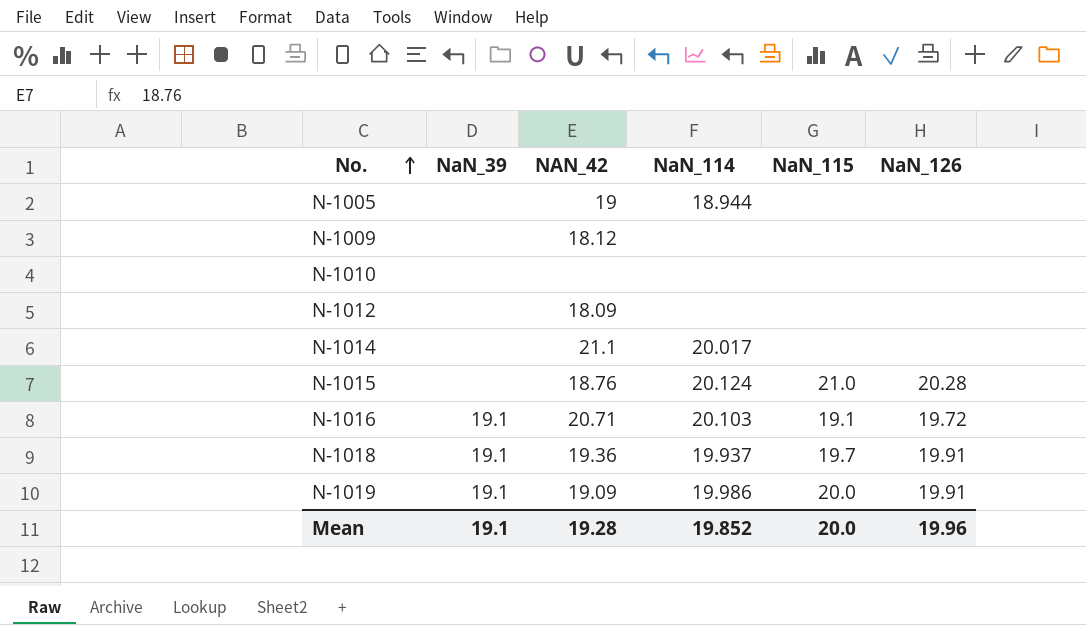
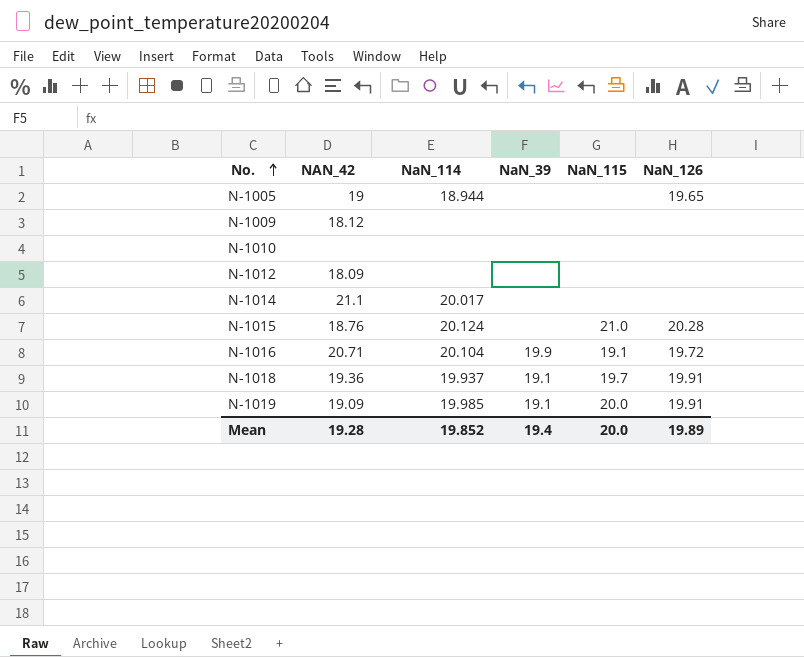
column NaN_39 | position: 2 -> 4
N-1005 | NaN_126: none -> 19.65
N-1016 | NaN_114: 20.103 -> 20.104
N-1016 | NaN_39: 19.1 -> 19.9
N-1019 | NaN_114: 19.986 -> 19.985
Mean | NaN_39: 19.1 -> 19.4
Mean | NaN_126: 19.96 -> 19.89

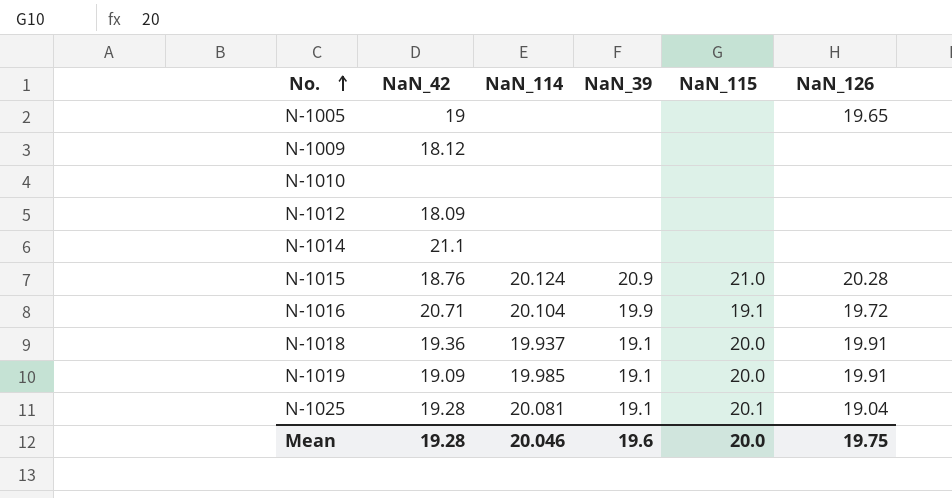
column name: NAN_42 -> NaN_42
N-1005 | NaN_114: 18.944 -> none
N-1014 | NaN_114: 20.017 -> none
N-1015 | NaN_39: none -> 20.9
N-1018 | NaN_115: 19.7 -> 20.0
row N-1025: none -> 19.28 | 20.081 | 19.1 | 20.1 | 19.04
Mean | NaN_114: 19.852 -> 20.046
Mean | NaN_39: 19.4 -> 19.6
Mean | NaN_126: 19.89 -> 19.75

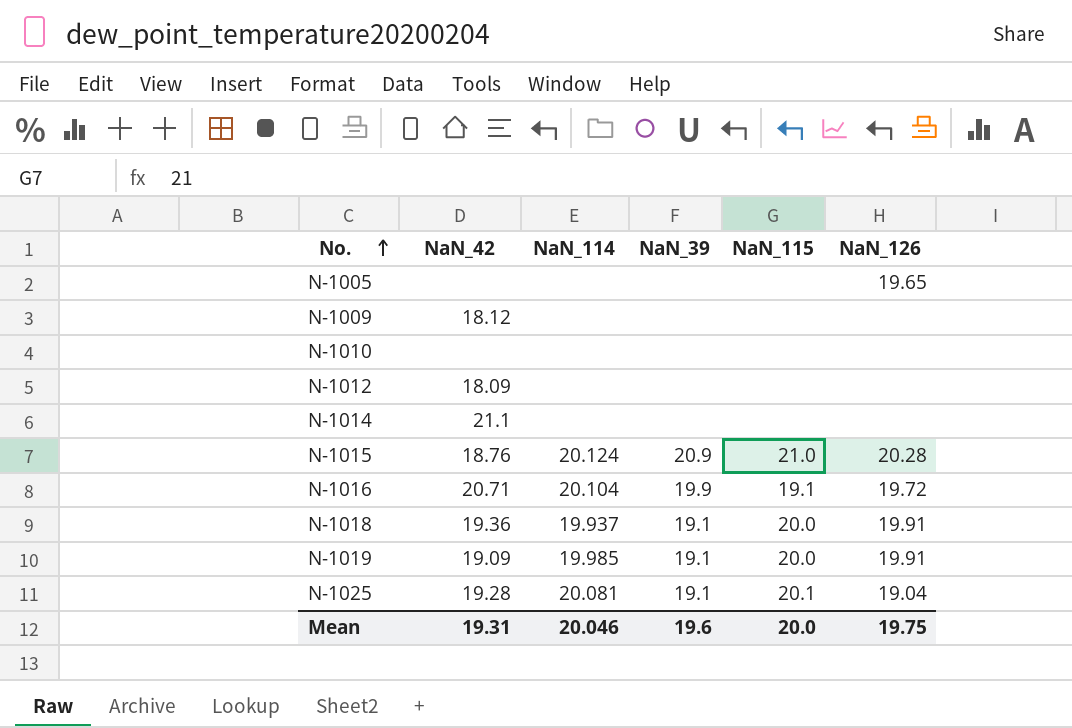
N-1005 | NaN_42: 19 -> none
Mean | NaN_42: 19.28 -> 19.31

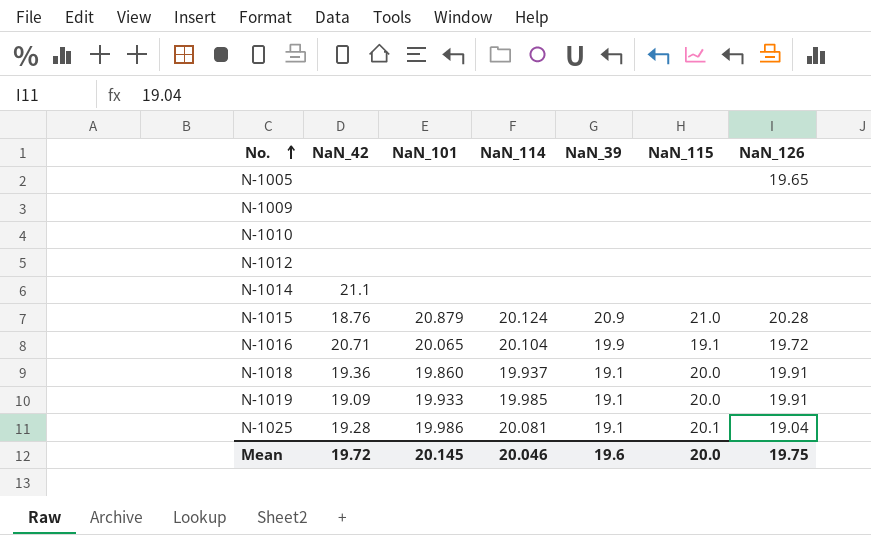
column NaN_101 | position: none -> 3
N-1009 | NaN_42: 18.12 -> none
N-1012 | NaN_42: 18.09 -> none
Mean | NaN_42: 19.31 -> 19.72

